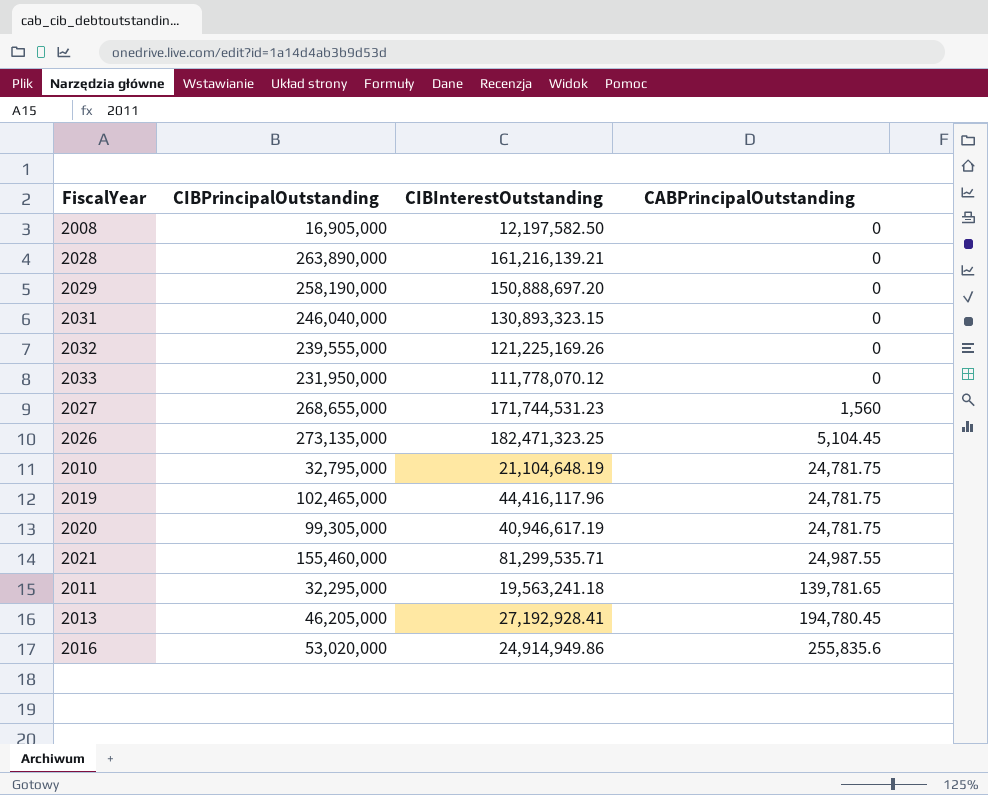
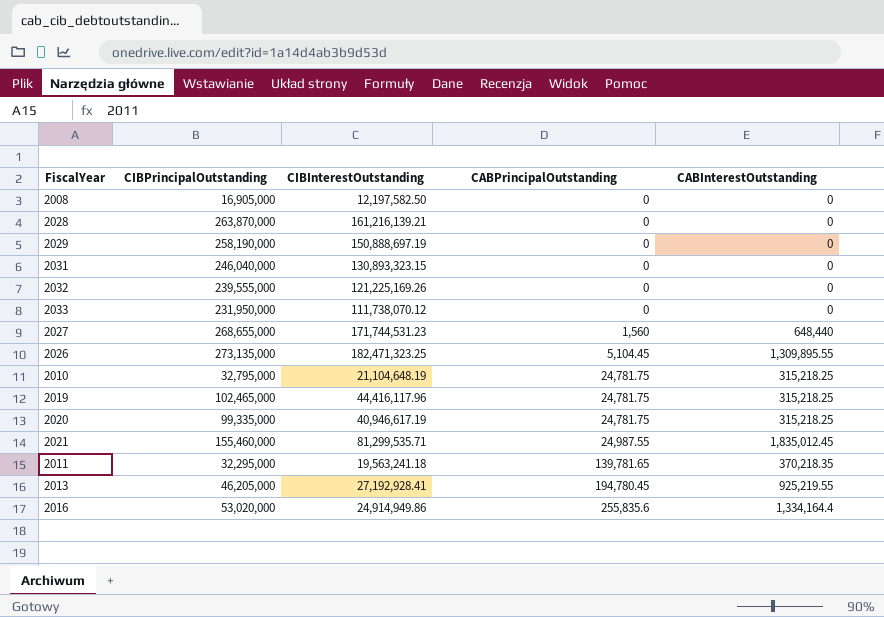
column CABInterestOutstanding | position: none -> 5
2028 | CIBPrincipalOutstanding: 263,890,000 -> 263,870,000
2029 | CIBInterestOutstanding: 150,888,697.20 -> 150,888,697.19
2033 | CIBInterestOutstanding: 111,778,070.12 -> 111,738,070.12
2020 | CIBPrincipalOutstanding: 99,305,000 -> 99,335,000

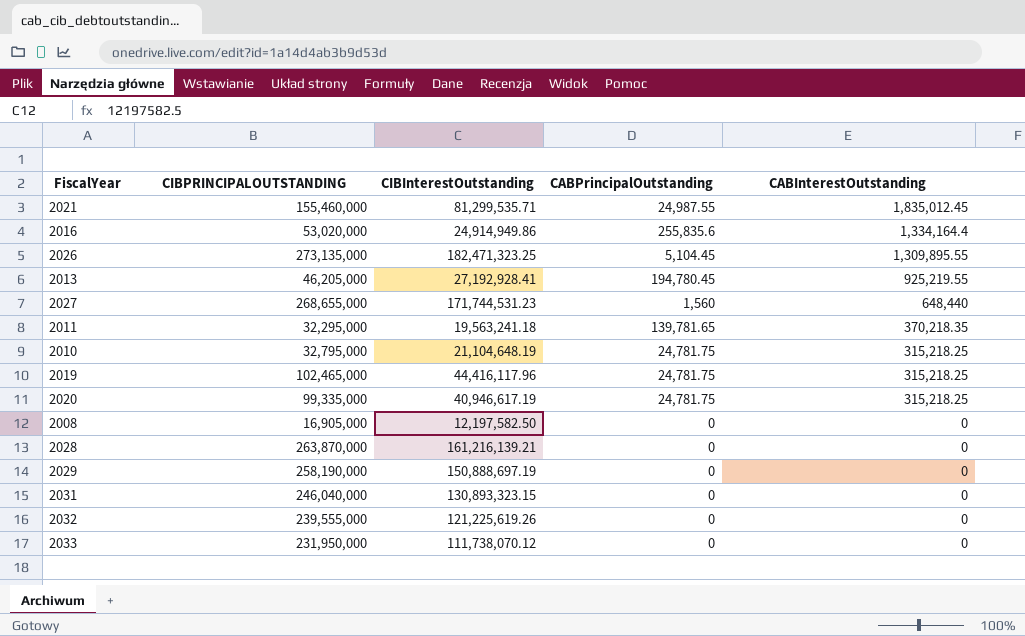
row order: CABPrincipalOutstanding ascending -> CABInterestOutstanding descending
column name: CIBPrincipalOutstanding -> CIBPRINCIPALOUTSTANDING
2032 | CIBInterestOutstanding: 121,225,169.26 -> 121,225,619.26

